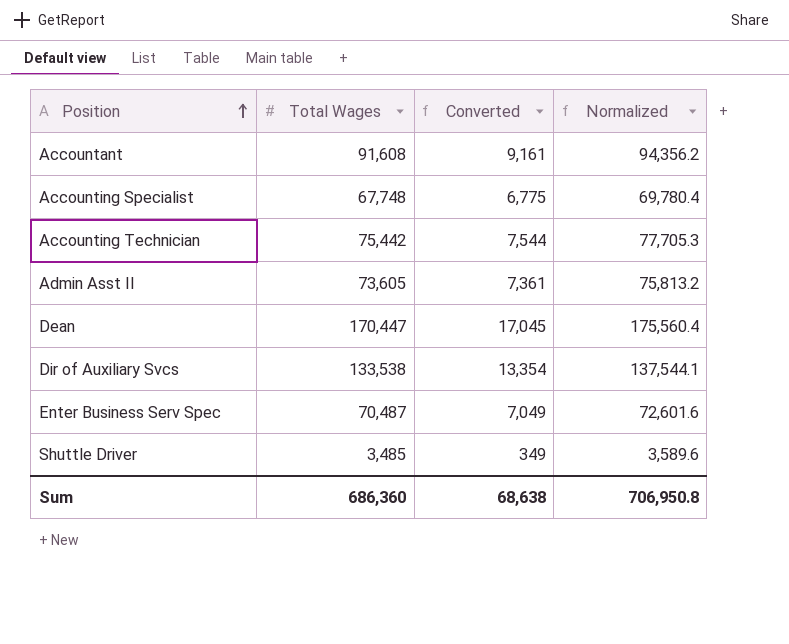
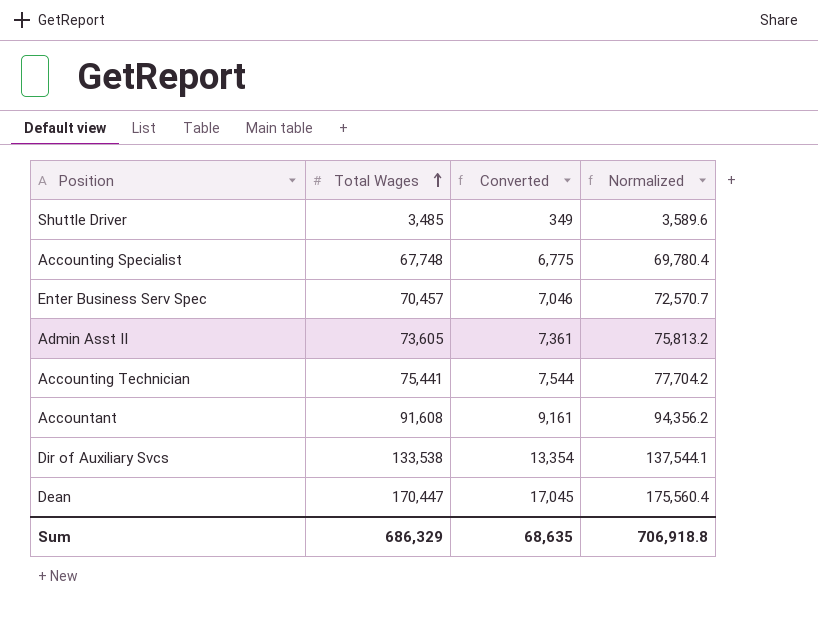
row order: Position ascending -> Total Wages ascending
Enter Business Serv Spec | Total Wages: 70,487 -> 70,457
Enter Business Serv Spec | Converted: 7,049 -> 7,046
Enter Business Serv Spec | Normalized: 72,601.6 -> 72,570.7
Accounting Technician | Total Wages: 75,442 -> 75,441
Accounting Technician | Normalized: 77,705.3 -> 77,704.2
Sum | Total Wages: 686,360 -> 686,329
Sum | Converted: 68,638 -> 68,635
Sum | Normalized: 706,950.8 -> 706,918.8

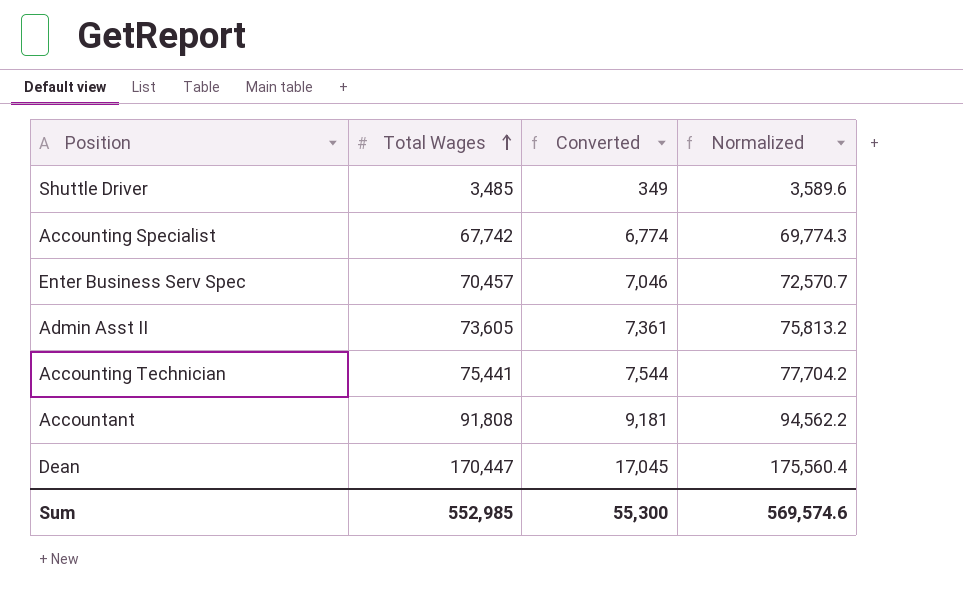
row Dir of Auxiliary Svcs: 133,538 | 13,354 | 137,544.1 -> none
Accounting Specialist | Total Wages: 67,748 -> 67,742
Accounting Specialist | Converted: 6,775 -> 6,774
Accounting Specialist | Normalized: 69,780.4 -> 69,774.3
Accountant | Total Wages: 91,608 -> 91,808
Accountant | Converted: 9,161 -> 9,181
Accountant | Normalized: 94,356.2 -> 94,562.2
Sum | Total Wages: 686,329 -> 552,985
Sum | Converted: 68,635 -> 55,300
Sum | Normalized: 706,918.8 -> 569,574.6

